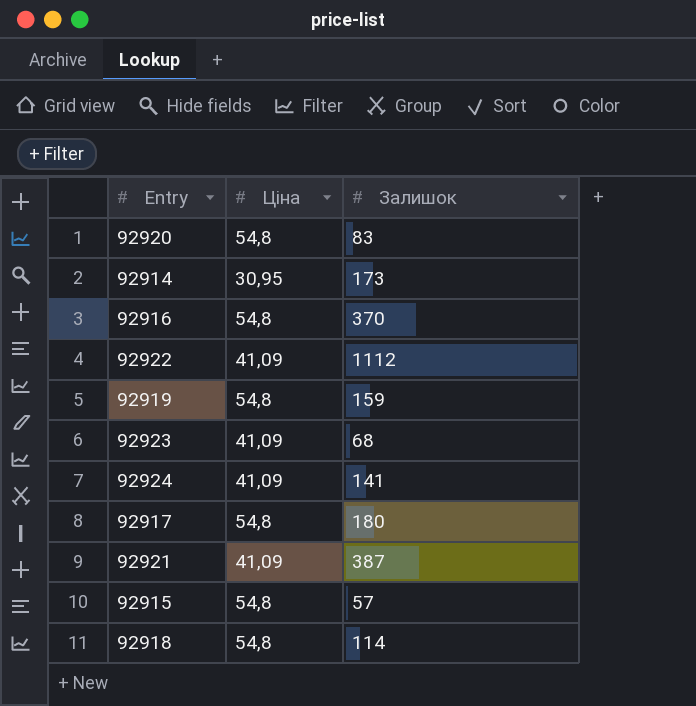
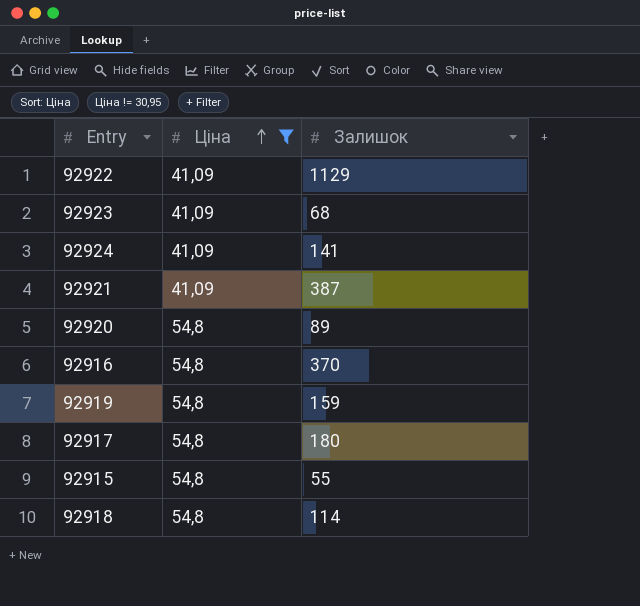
filter: none -> Ціна != 30,95
row order: none -> Ціна ascending
92922 | Залишок: 1112 -> 1129
92920 | Залишок: 83 -> 89
92915 | Залишок: 57 -> 55

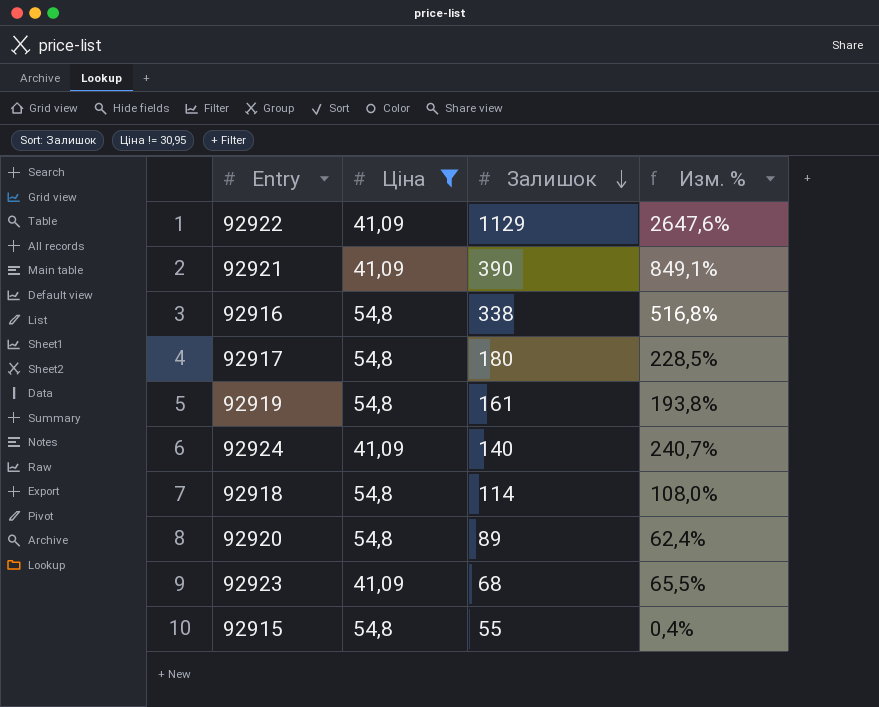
row order: Ціна ascending -> Залишок descending
column Изм. % | formula: none -> ([Залишок] - [Ціна]) / [Ціна]
92921 | Залишок: 387 -> 390
92916 | Залишок: 370 -> 338
92919 | Залишок: 159 -> 161
92924 | Залишок: 141 -> 140

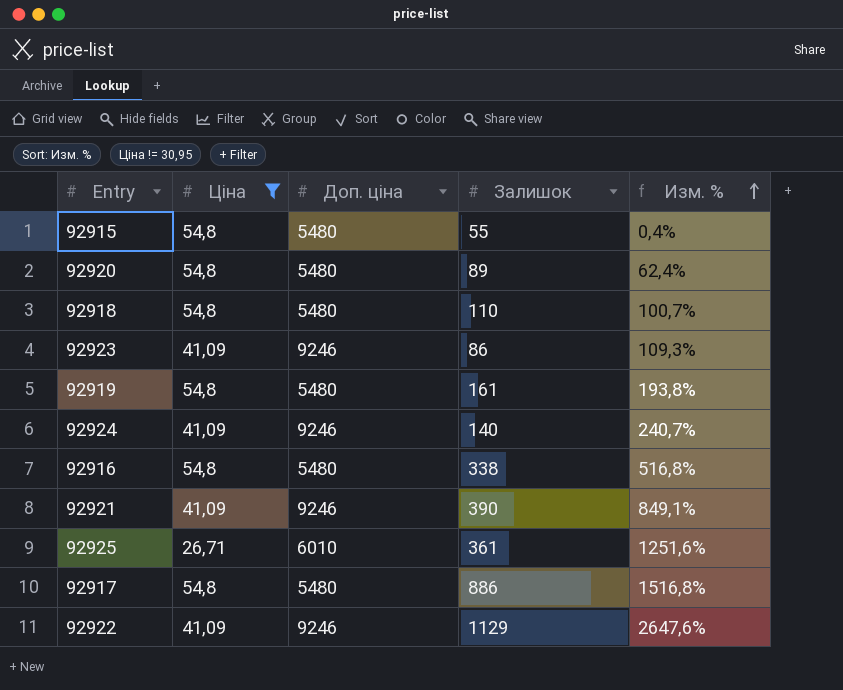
row order: Залишок descending -> Изм. % ascending
column Доп. ціна | position: none -> 3
92918 | Залишок: 114 -> 110
92918 | Изм. %: 108,0% -> 100,7%
92923 | Залишок: 68 -> 86
92923 | Изм. %: 65,5% -> 109,3%
row 92925: none -> 26,71 | 6010 | 361 | 1251,6%
92917 | Залишок: 180 -> 886
92917 | Изм. %: 228,5% -> 1516,8%

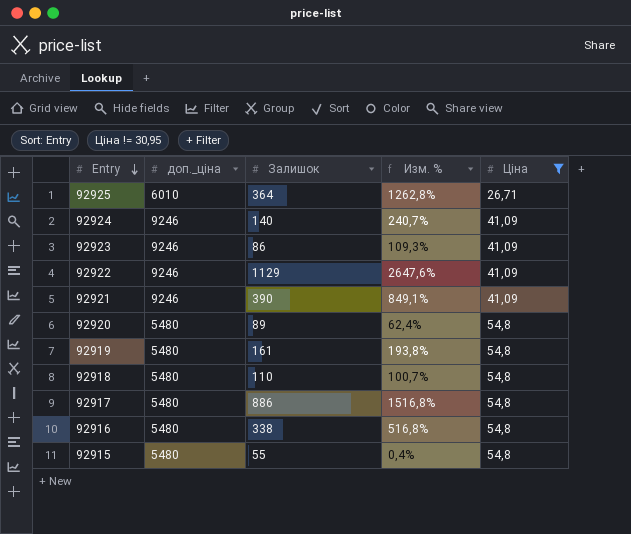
row order: Изм. % ascending -> Entry descending
column name: Доп. ціна -> доп._ціна
column Ціна | position: 2 -> 5
92925 | Залишок: 361 -> 364
92925 | Изм. %: 1251,6% -> 1262,8%

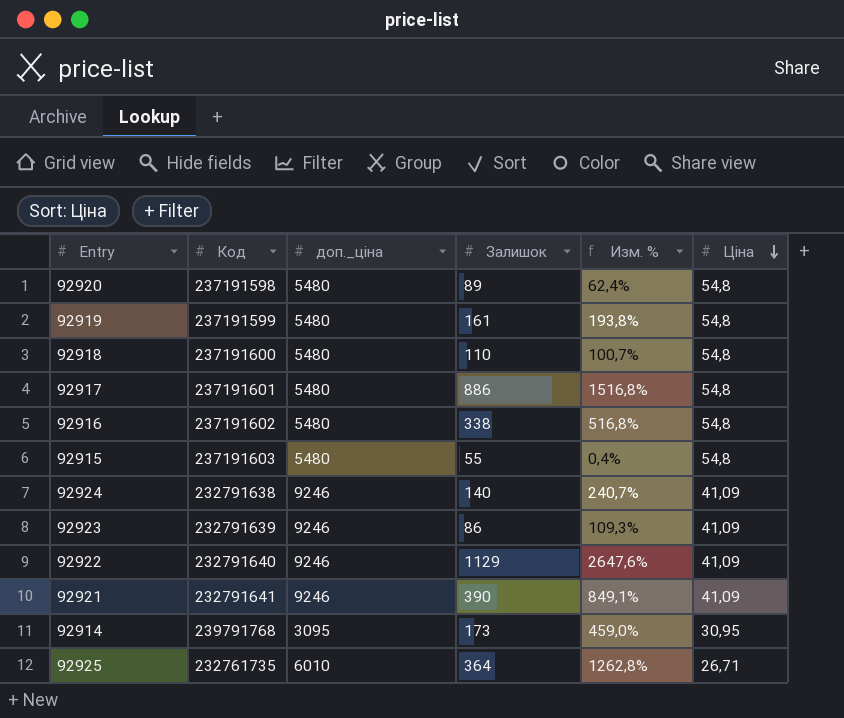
filter: Ціна != 30,95 -> none
row order: Entry descending -> Ціна descending
column Код | position: none -> 2

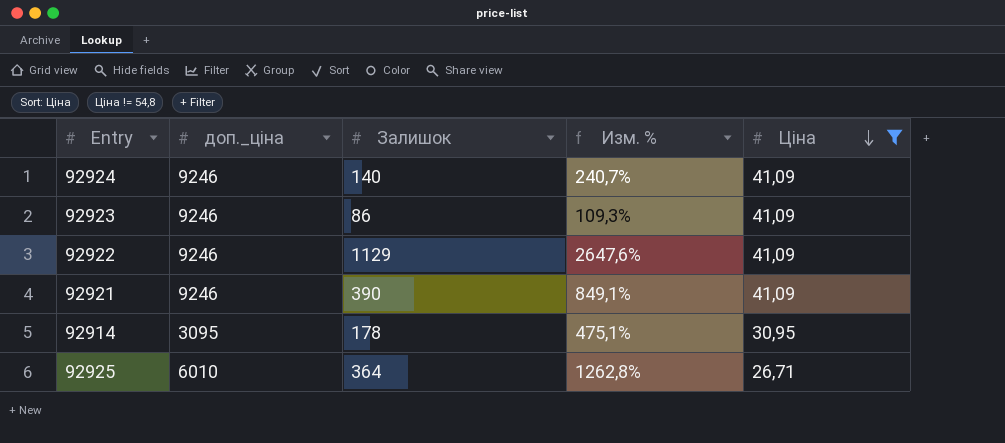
filter: none -> Ціна != 54,8
column Код | position: 2 -> none
92914 | Залишок: 173 -> 178
92914 | Изм. %: 459,0% -> 475,1%

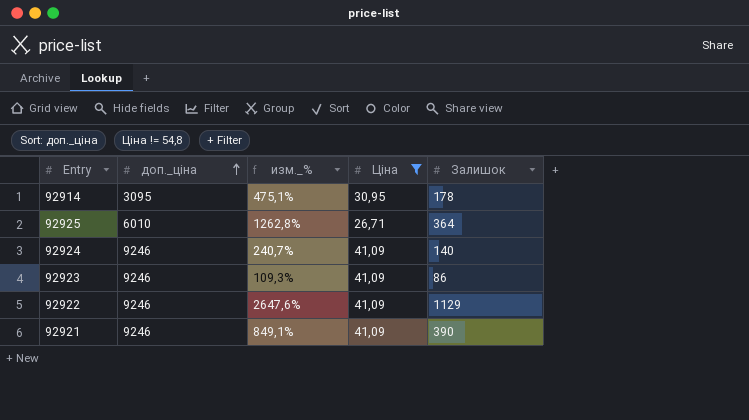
row order: Ціна descending -> доп._ціна ascending
column name: Изм. % -> изм._%
column Залишок | position: 3 -> 5

